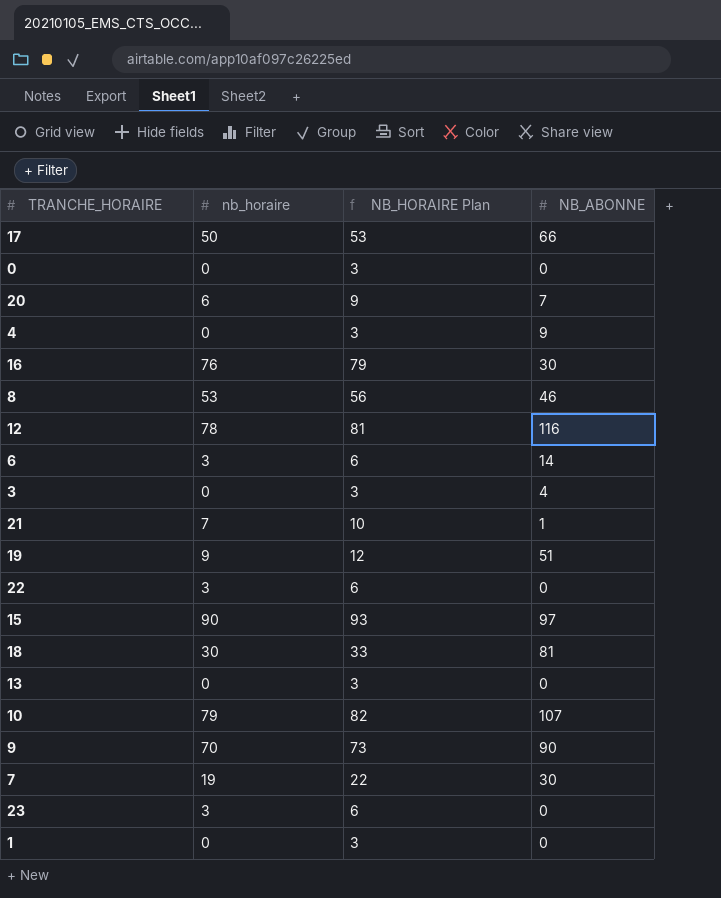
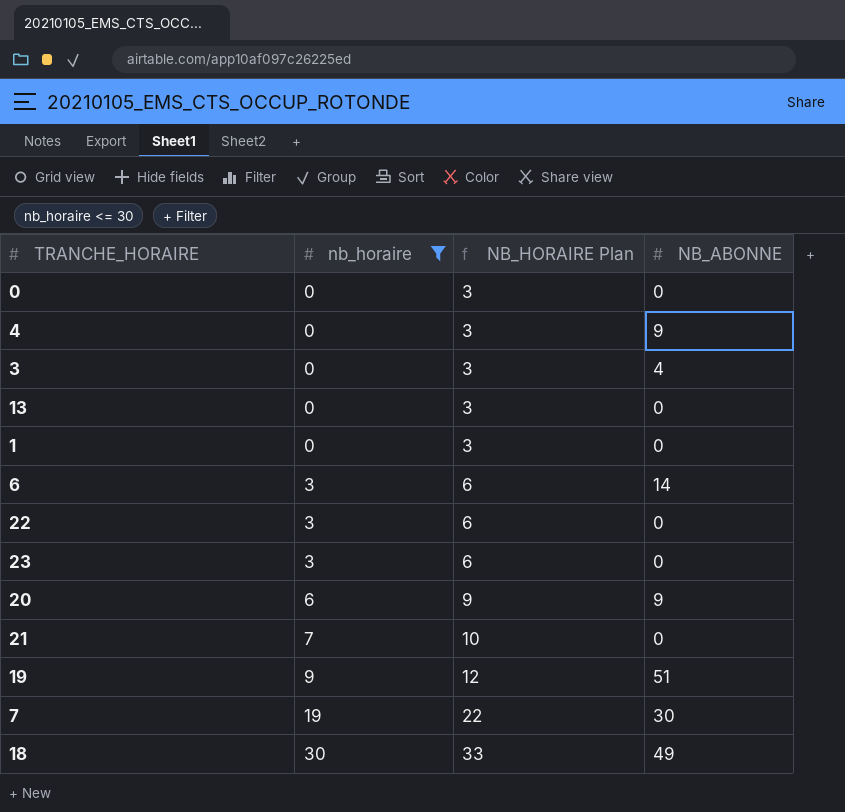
filter: none -> nb_horaire <= 30
row order: none -> nb_horaire ascending
20 | NB_ABONNE: 7 -> 9
21 | NB_ABONNE: 1 -> 0
18 | NB_ABONNE: 81 -> 49

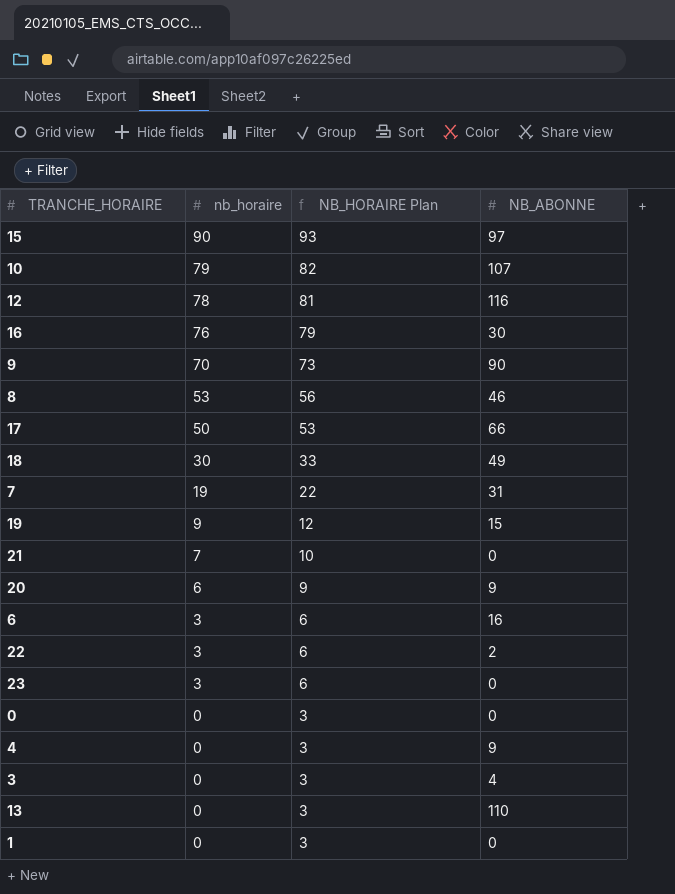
filter: nb_horaire <= 30 -> none
row order: nb_horaire ascending -> nb_horaire descending
7 | NB_ABONNE: 30 -> 31
19 | NB_ABONNE: 51 -> 15
6 | NB_ABONNE: 14 -> 16
22 | NB_ABONNE: 0 -> 2
13 | NB_ABONNE: 0 -> 110

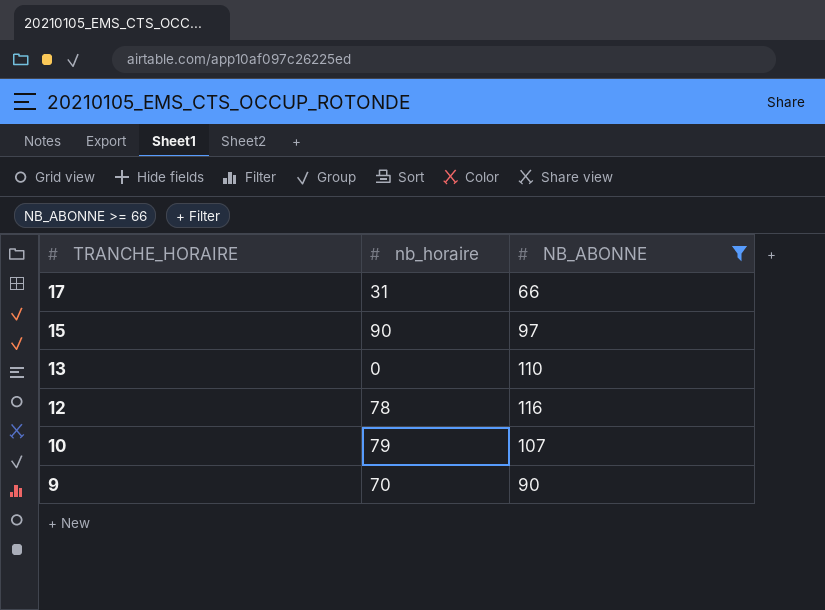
filter: none -> NB_ABONNE >= 66
row order: nb_horaire descending -> TRANCHE_HORAIRE descending
column NB_HORAIRE Plan | formula: [nb_horaire] + 3 -> none
17 | nb_horaire: 50 -> 31

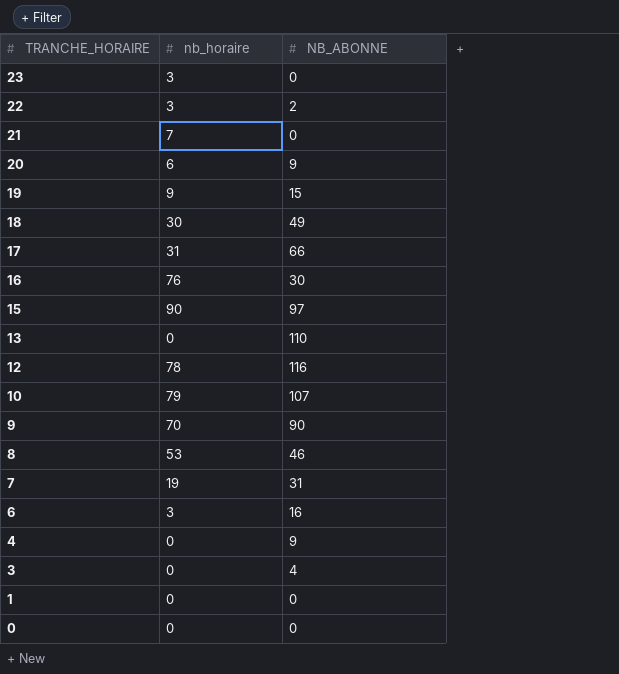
filter: NB_ABONNE >= 66 -> none

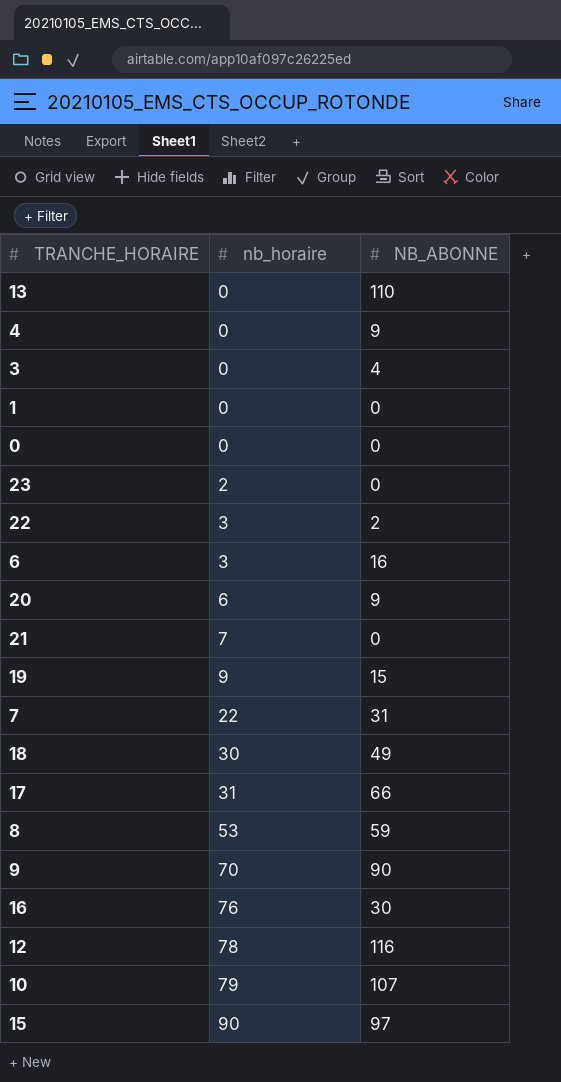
row order: TRANCHE_HORAIRE descending -> nb_horaire ascending
23 | nb_horaire: 3 -> 2
7 | nb_horaire: 19 -> 22
8 | NB_ABONNE: 46 -> 59

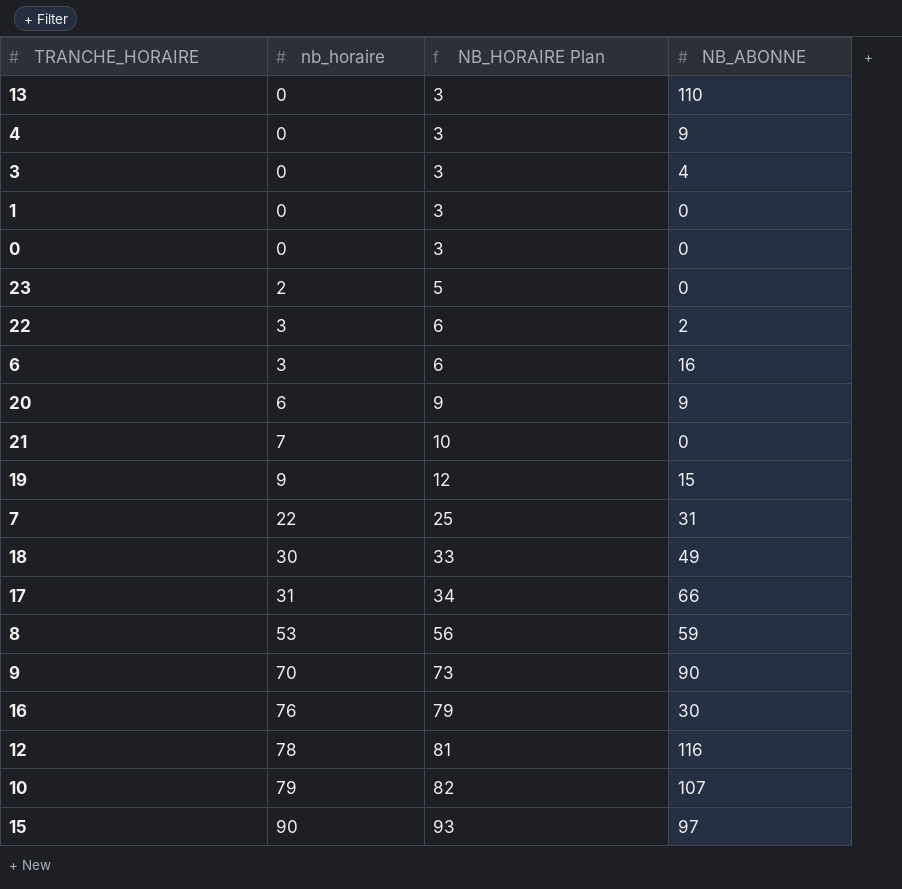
column NB_HORAIRE Plan | formula: none -> [nb_horaire] + 3

